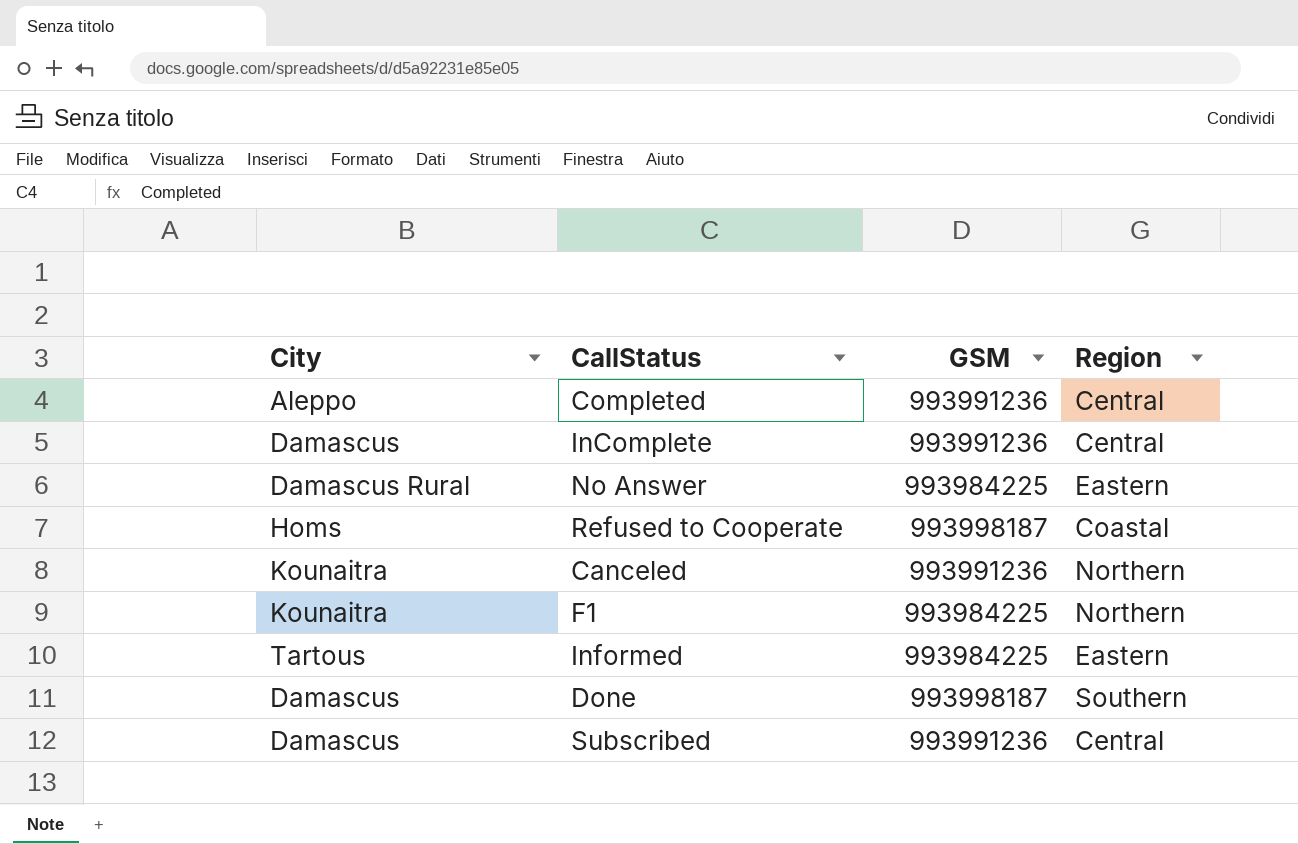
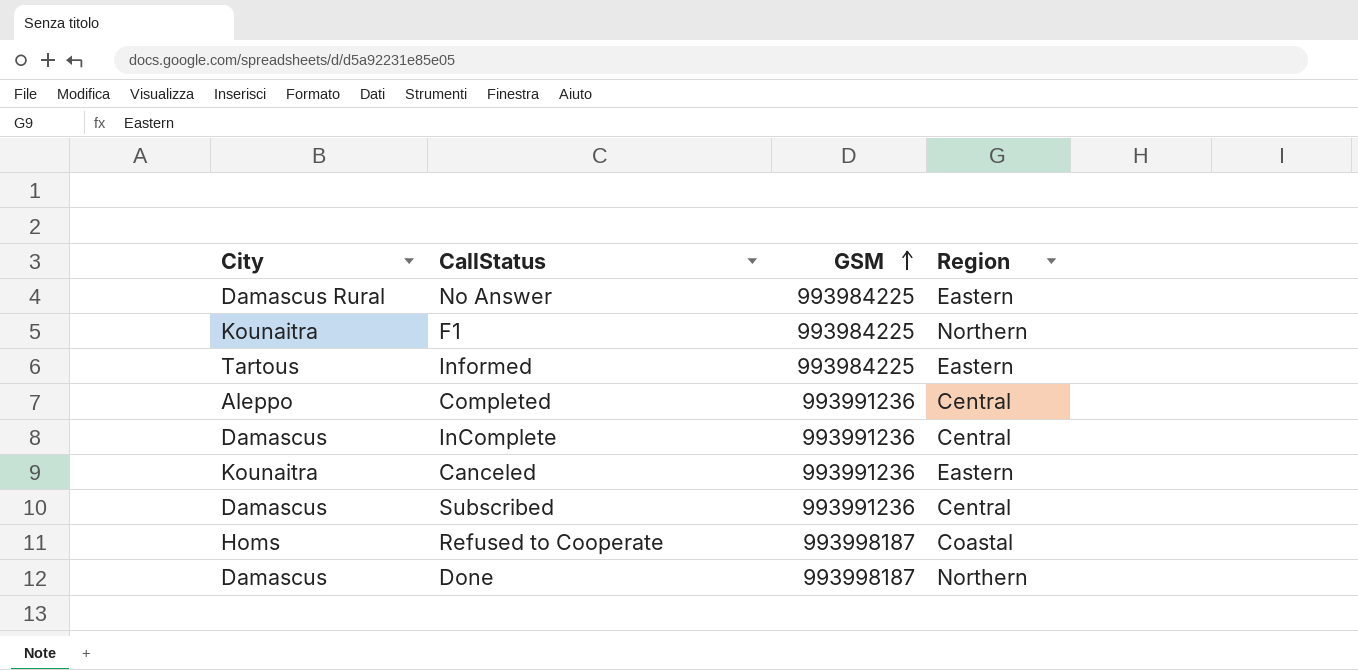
row order: none -> GSM ascending
Canceled | Region: Northern -> Eastern
Done | Region: Southern -> Northern

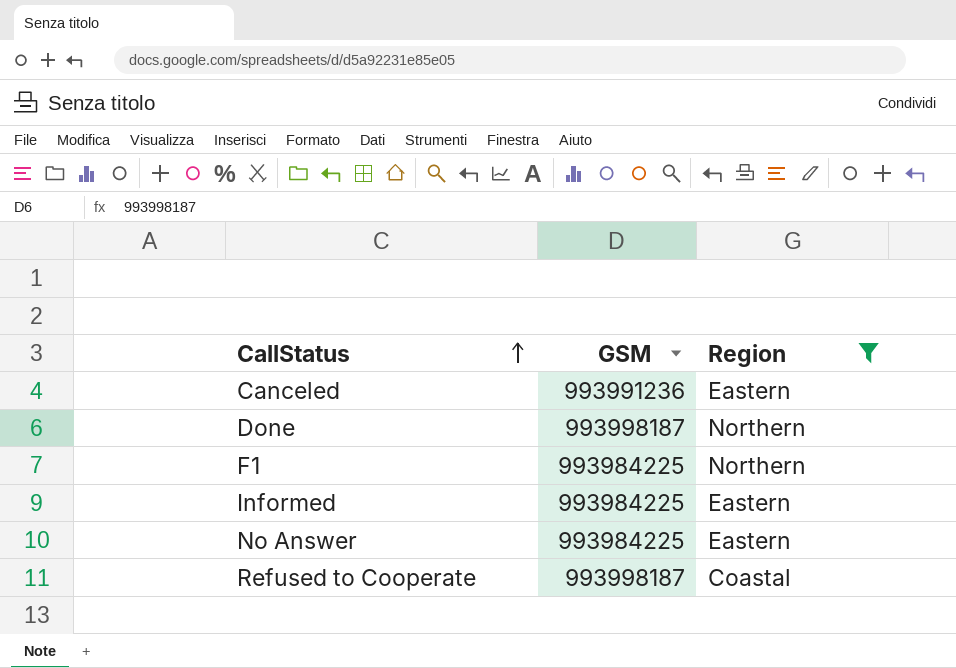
filter: none -> Region != Central
row order: GSM ascending -> CallStatus ascending
column City | position: 1 -> none

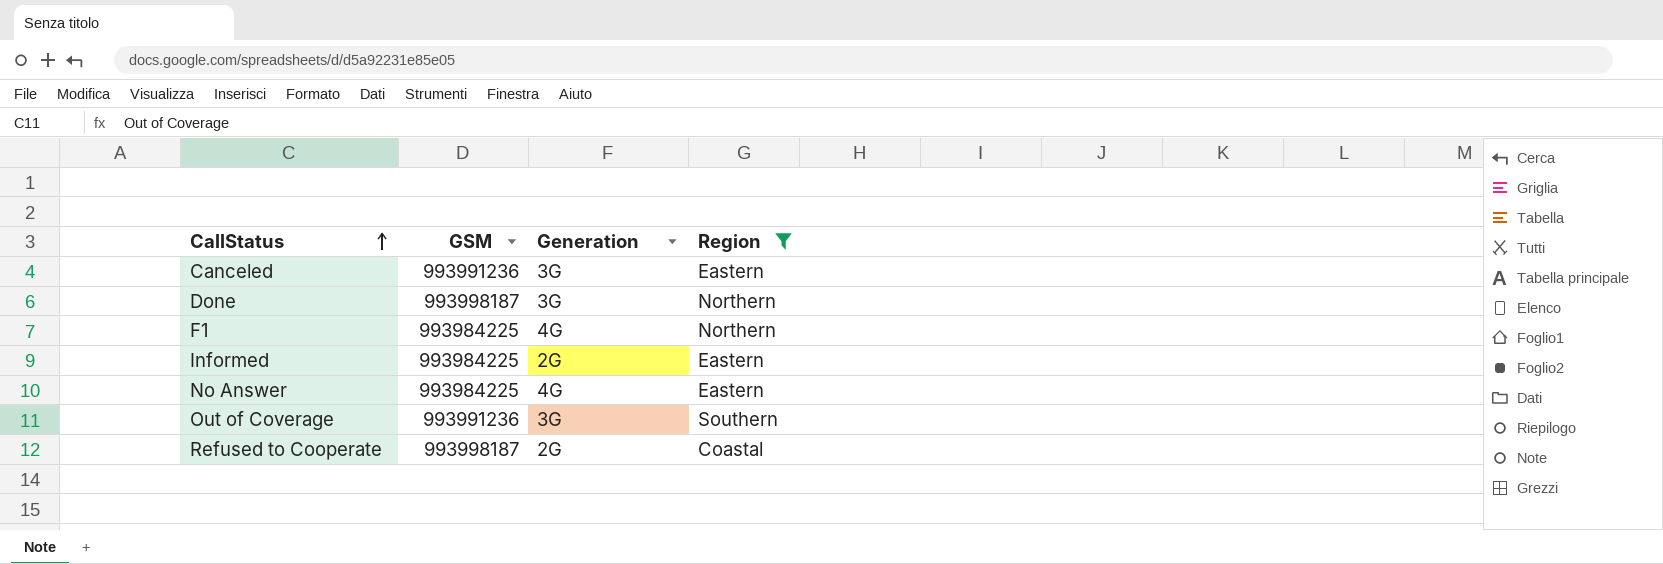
column Generation | position: none -> 3
row Out of Coverage: none -> 993991236 | 3G | Southern

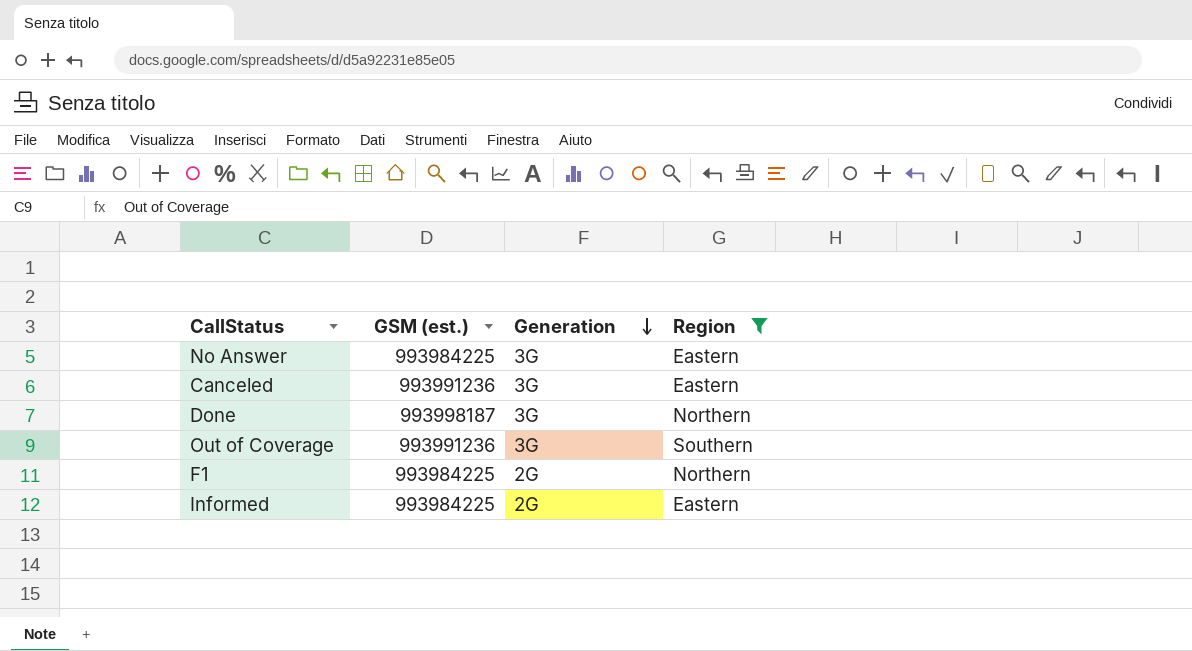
row order: CallStatus ascending -> Generation descending
column name: GSM -> GSM (est.)
row Refused to Cooperate: 993998187 | 2G | Coastal -> none
No Answer | Generation: 4G -> 3G
F1 | Generation: 4G -> 2G

